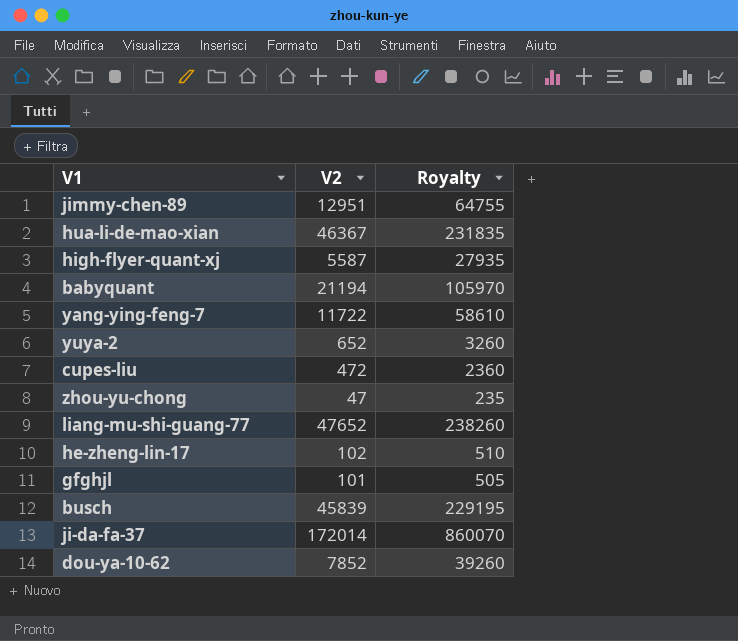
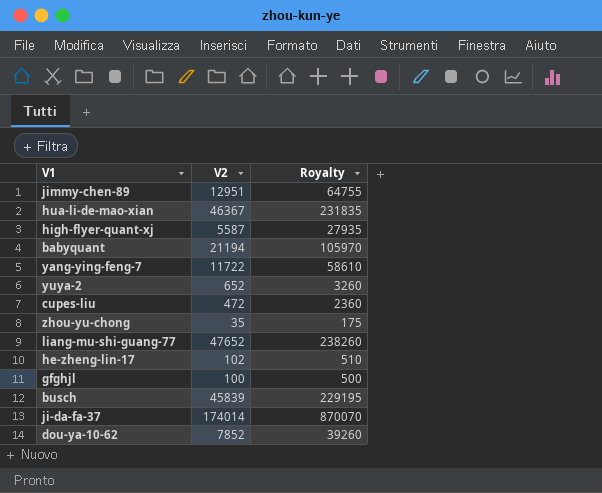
zhou-yu-chong | V2: 47 -> 35
zhou-yu-chong | Royalty: 235 -> 175
gfghjl | V2: 101 -> 100
gfghjl | Royalty: 505 -> 500
ji-da-fa-37 | V2: 172014 -> 174014
ji-da-fa-37 | Royalty: 860070 -> 870070

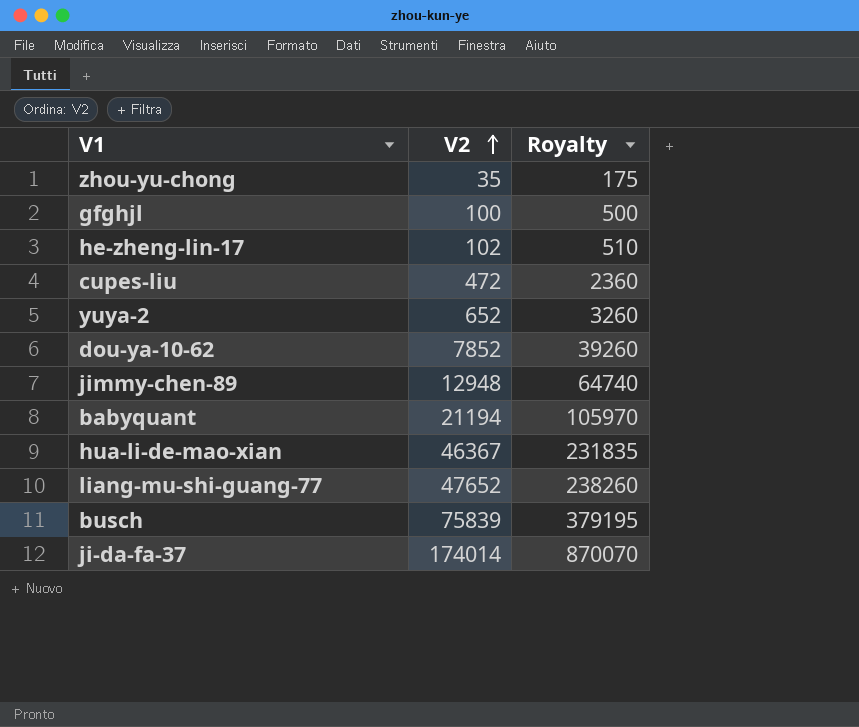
row order: none -> V2 ascending
row high-flyer-quant-xj: 5587 | 27935 -> none
row yang-ying-feng-7: 11722 | 58610 -> none
jimmy-chen-89 | V2: 12951 -> 12948
jimmy-chen-89 | Royalty: 64755 -> 64740
busch | V2: 45839 -> 75839
busch | Royalty: 229195 -> 379195

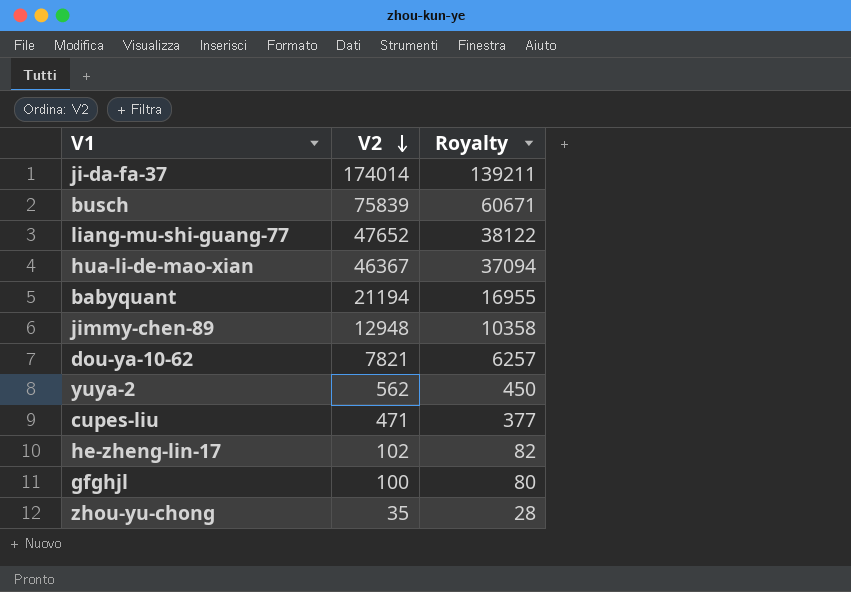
row order: V2 ascending -> V2 descending
column Royalty | formula: [V2] * 5 -> [V2] * 0.8
dou-ya-10-62 | V2: 7852 -> 7821
yuya-2 | V2: 652 -> 562
cupes-liu | V2: 472 -> 471

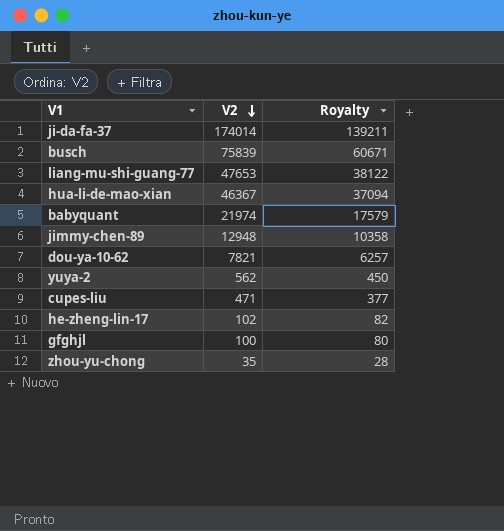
liang-mu-shi-guang-77 | V2: 47652 -> 47653
babyquant | V2: 21194 -> 21974
babyquant | Royalty: 16955 -> 17579

